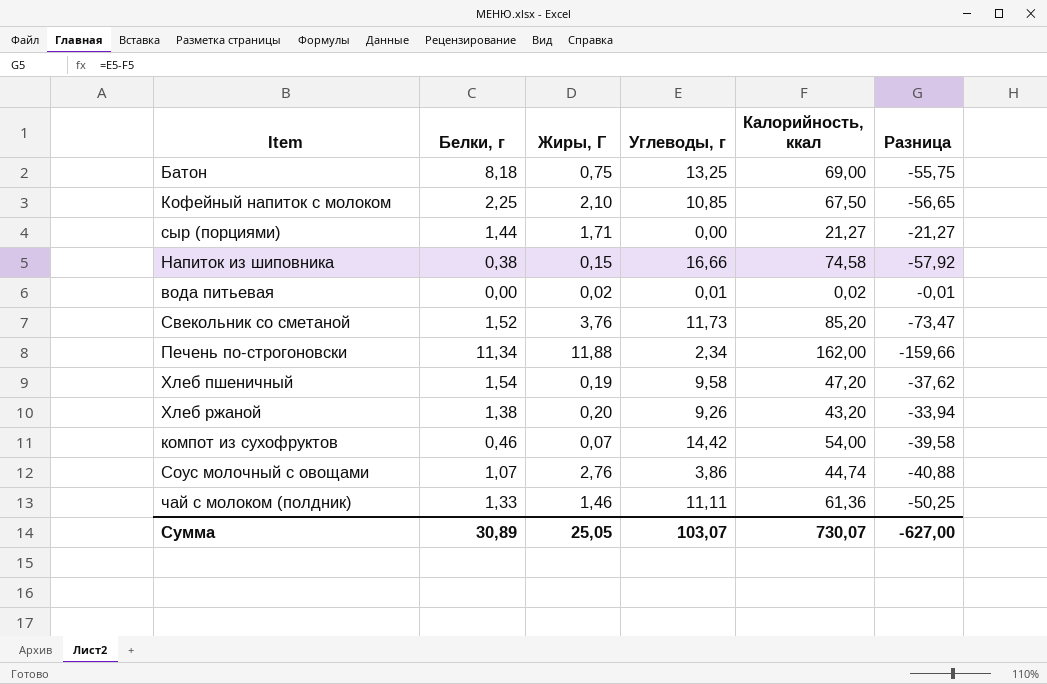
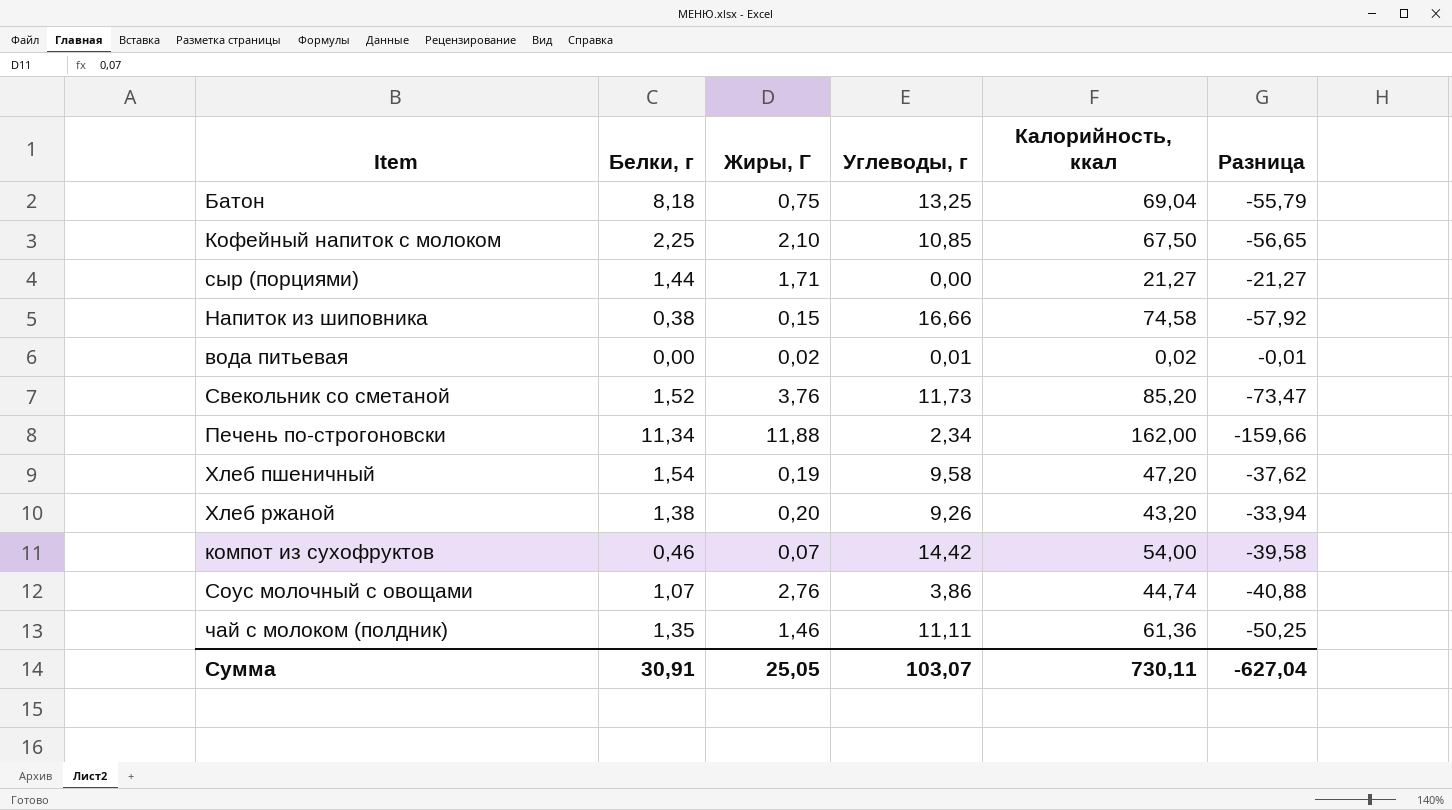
Батон | Калорийность, ккал: 69,00 -> 69,04
Батон | Разница: -55,75 -> -55,79
чай с молоком (полдник) | Белки, г: 1,33 -> 1,35
Сумма | Белки, г: 30,89 -> 30,91
Сумма | Калорийность, ккал: 730,07 -> 730,11
Сумма | Разница: -627,00 -> -627,04

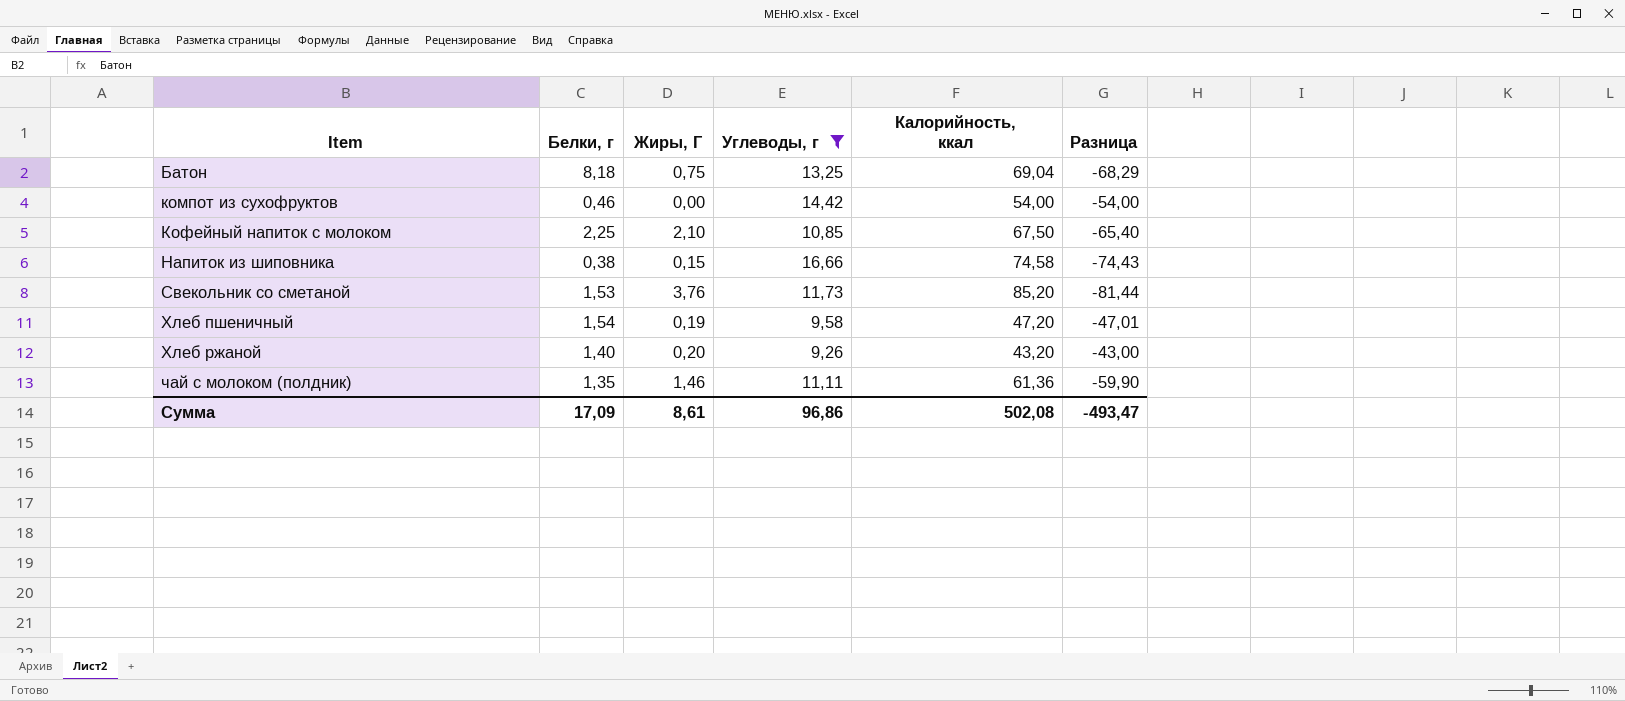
filter: none -> Углеводы, г >= 9,26
row order: none -> Item ascending
column Разница | formula: [Углеводы, г] - [Калорийность, ккал] -> [Жиры, Г] - [Калорийность, ккал]
компот из сухофруктов | Жиры, Г: 0,07 -> 0,00
Свекольник со сметаной | Белки, г: 1,52 -> 1,53
Хлеб ржаной | Белки, г: 1,38 -> 1,40
Сумма | Белки, г: 30,91 -> 17,09
Сумма | Жиры, Г: 25,05 -> 8,61
Сумма | Углеводы, г: 103,07 -> 96,86
Сумма | Калорийность, ккал: 730,11 -> 502,08
Сумма | Разница: -627,04 -> -493,47

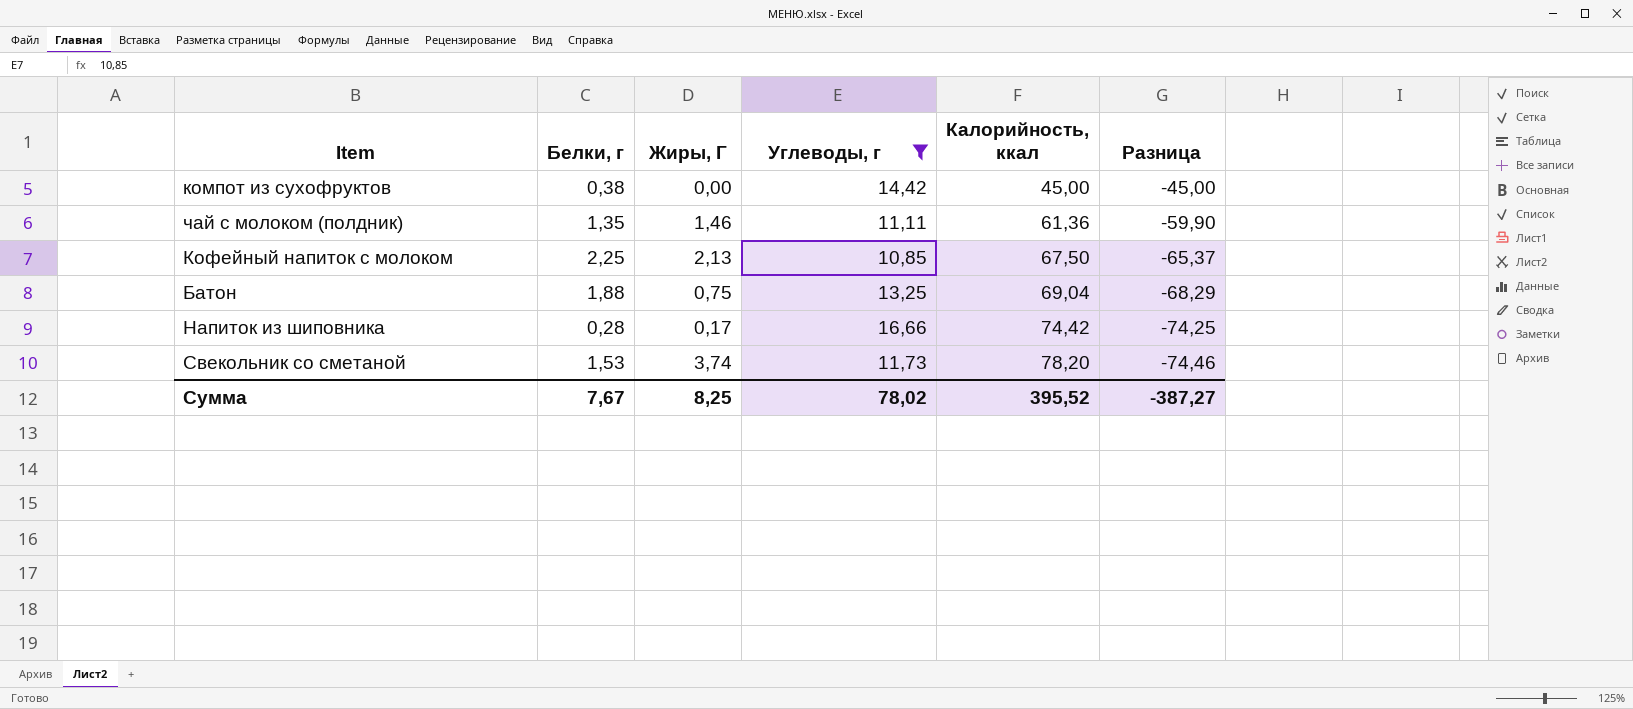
row order: Item ascending -> Калорийность, ккал ascending
row Хлеб пшеничный: 1,54 | 0,19 | 9,58 | 47,20 | -47,01 -> none
row Хлеб ржаной: 1,40 | 0,20 | 9,26 | 43,20 | -43,00 -> none
компот из сухофруктов | Белки, г: 0,46 -> 0,38
компот из сухофруктов | Калорийность, ккал: 54,00 -> 45,00
компот из сухофруктов | Разница: -54,00 -> -45,00
Кофейный напиток с молоком | Жиры, Г: 2,10 -> 2,13
Кофейный напиток с молоком | Разница: -65,40 -> -65,37
Батон | Белки, г: 8,18 -> 1,88
Напиток из шиповника | Белки, г: 0,38 -> 0,28
Напиток из шиповника | Жиры, Г: 0,15 -> 0,17
Напиток из шиповника | Калорийность, ккал: 74,58 -> 74,42
Напиток из шиповника | Разница: -74,43 -> -74,25
Свекольник со сметаной | Жиры, Г: 3,76 -> 3,74
Свекольник со сметаной | Калорийность, ккал: 85,20 -> 78,20
Свекольник со сметаной | Разница: -81,44 -> -74,46
Сумма | Белки, г: 17,09 -> 7,67
Сумма | Жиры, Г: 8,61 -> 8,25
Сумма | Углеводы, г: 96,86 -> 78,02
Сумма | Калорийность, ккал: 502,08 -> 395,52
Сумма | Разница: -493,47 -> -387,27

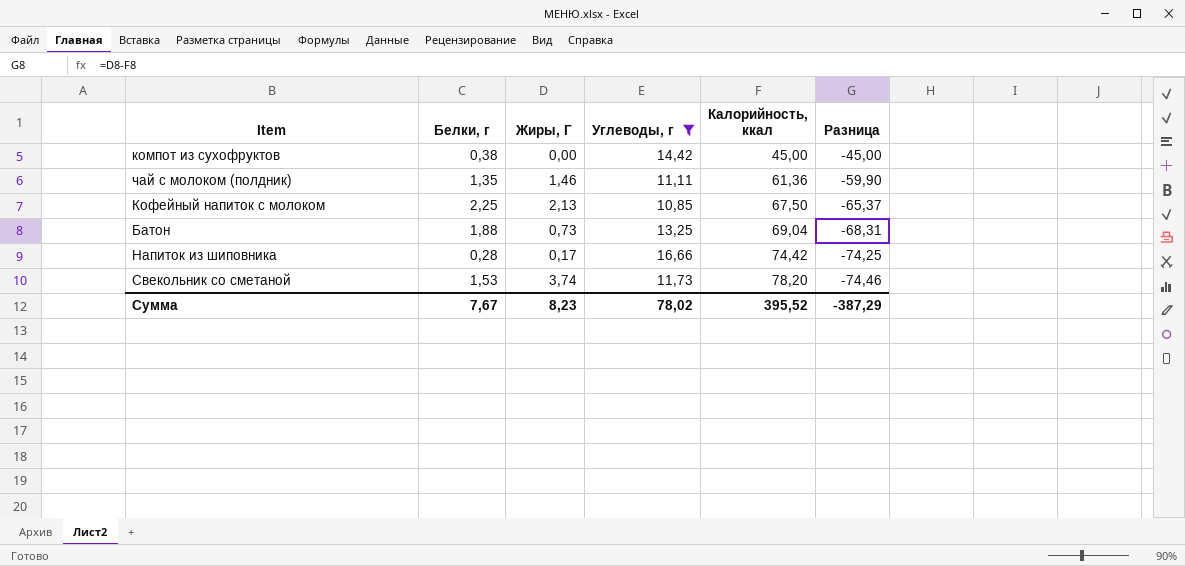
Батон | Жиры, Г: 0,75 -> 0,73
Батон | Разница: -68,29 -> -68,31
Сумма | Жиры, Г: 8,25 -> 8,23
Сумма | Разница: -387,27 -> -387,29

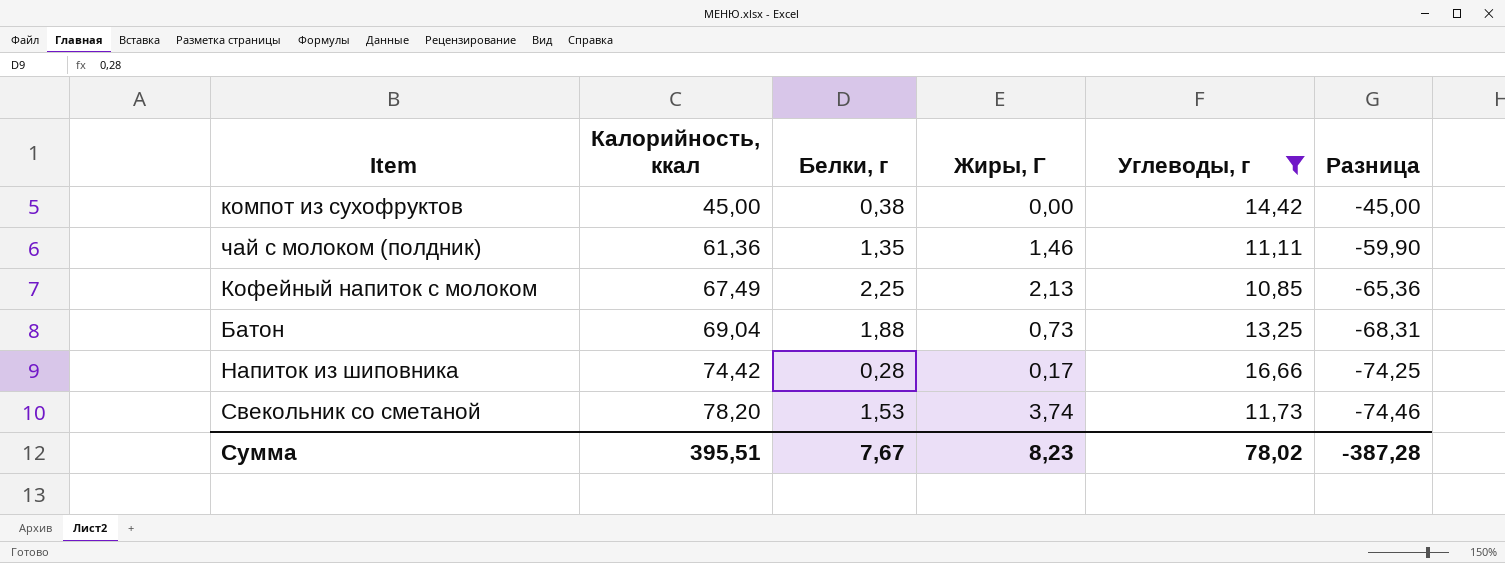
column Калорийность, ккал | position: 5 -> 2
Кофейный напиток с молоком | Калорийность, ккал: 67,50 -> 67,49
Кофейный напиток с молоком | Разница: -65,37 -> -65,36
Сумма | Калорийность, ккал: 395,52 -> 395,51
Сумма | Разница: -387,29 -> -387,28

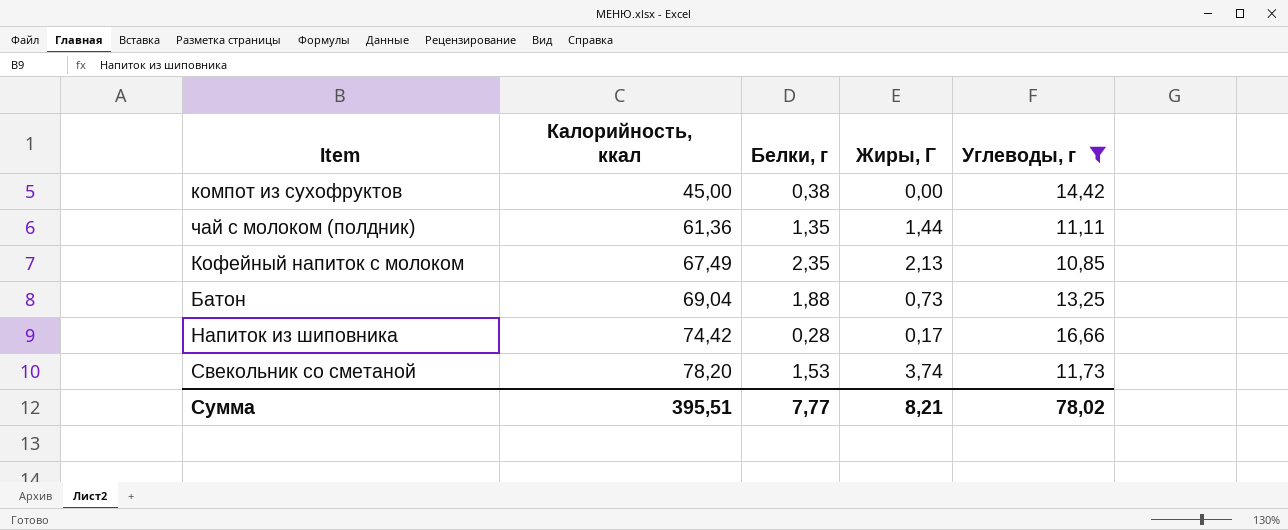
column Разница | formula: [Жиры, Г] - [Калорийность, ккал] -> none
чай с молоком (полдник) | Жиры, Г: 1,46 -> 1,44
Кофейный напиток с молоком | Белки, г: 2,25 -> 2,35
Сумма | Белки, г: 7,67 -> 7,77
Сумма | Жиры, Г: 8,23 -> 8,21

